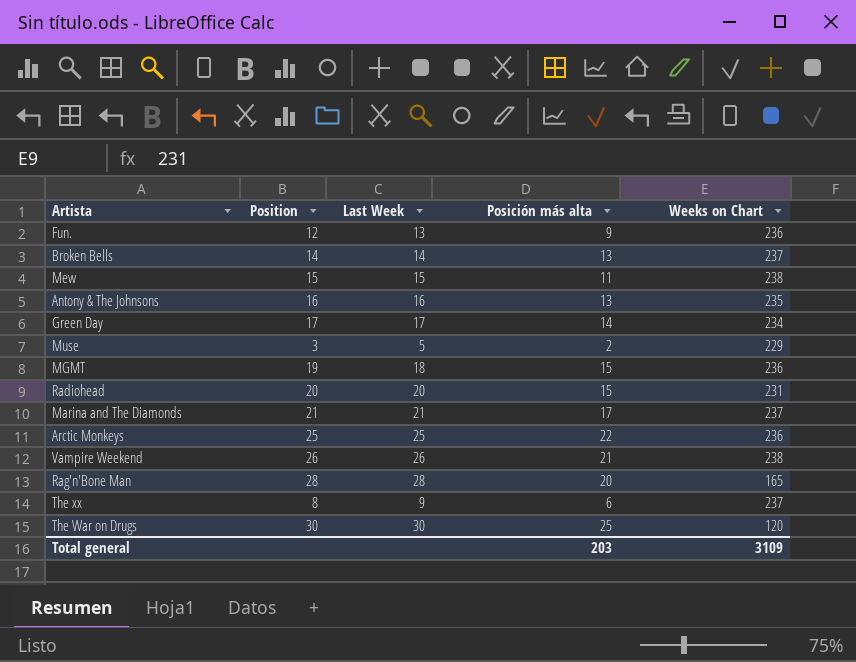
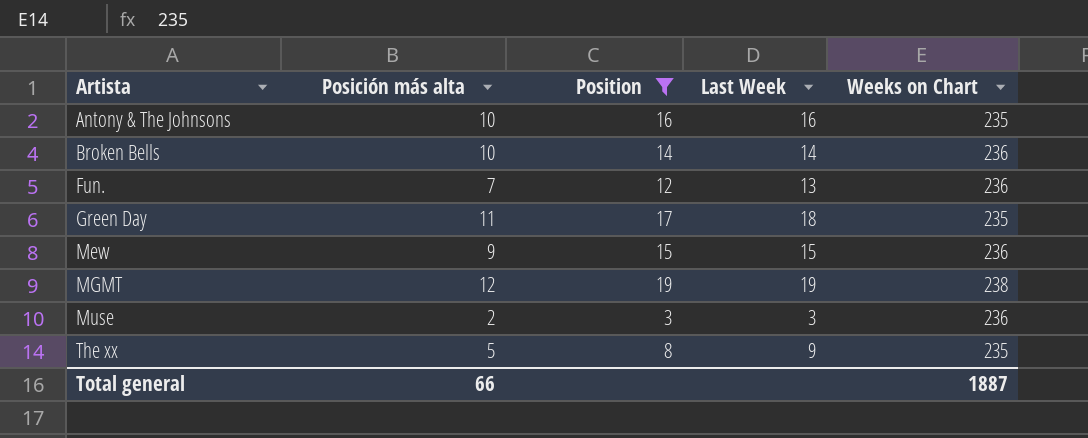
filter: none -> Position <= 19
row order: none -> Artista ascending
column Posición más alta | position: 4 -> 2
Antony & The Johnsons | Posición más alta: 13 -> 10
Broken Bells | Posición más alta: 13 -> 10
Broken Bells | Weeks on Chart: 237 -> 236
Fun. | Posición más alta: 9 -> 7
Green Day | Posición más alta: 14 -> 11
Green Day | Last Week: 17 -> 18
Green Day | Weeks on Chart: 234 -> 235
Mew | Posición más alta: 11 -> 9
Mew | Weeks on Chart: 238 -> 236
MGMT | Posición más alta: 15 -> 12
MGMT | Last Week: 18 -> 19
MGMT | Weeks on Chart: 236 -> 238
Muse | Last Week: 5 -> 3
Muse | Weeks on Chart: 229 -> 236
The xx | Posición más alta: 6 -> 5
The xx | Weeks on Chart: 237 -> 235
Total general | Posición más alta: 203 -> 66
Total general | Weeks on Chart: 3109 -> 1887

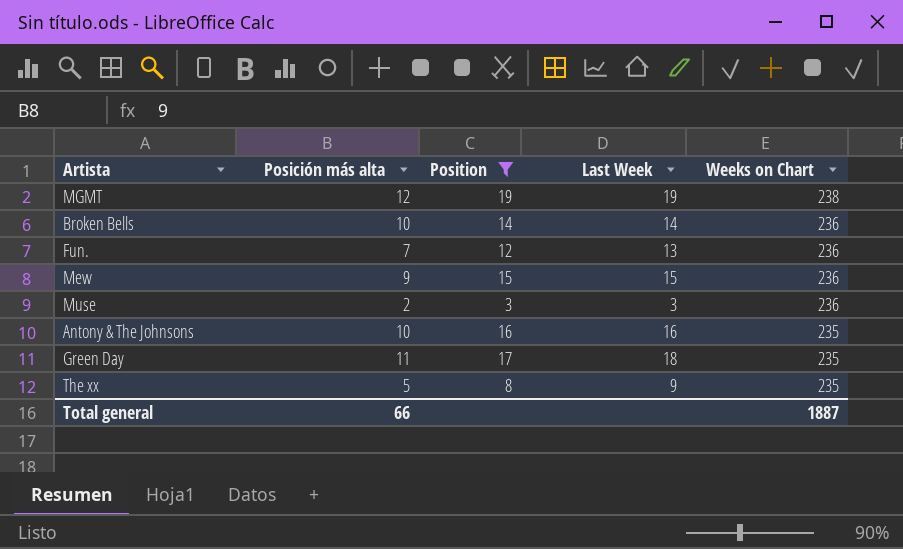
row order: Artista ascending -> Weeks on Chart descending

